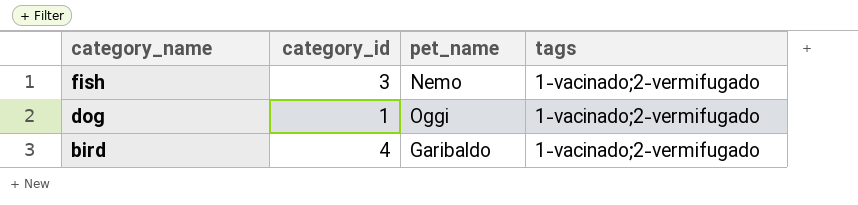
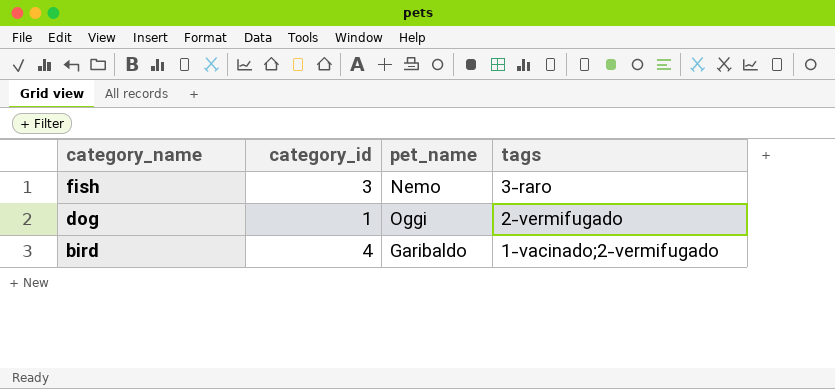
fish | tags: 1-vacinado;2-vermifugado -> 3-raro
dog | tags: 1-vacinado;2-vermifugado -> 2-vermifugado

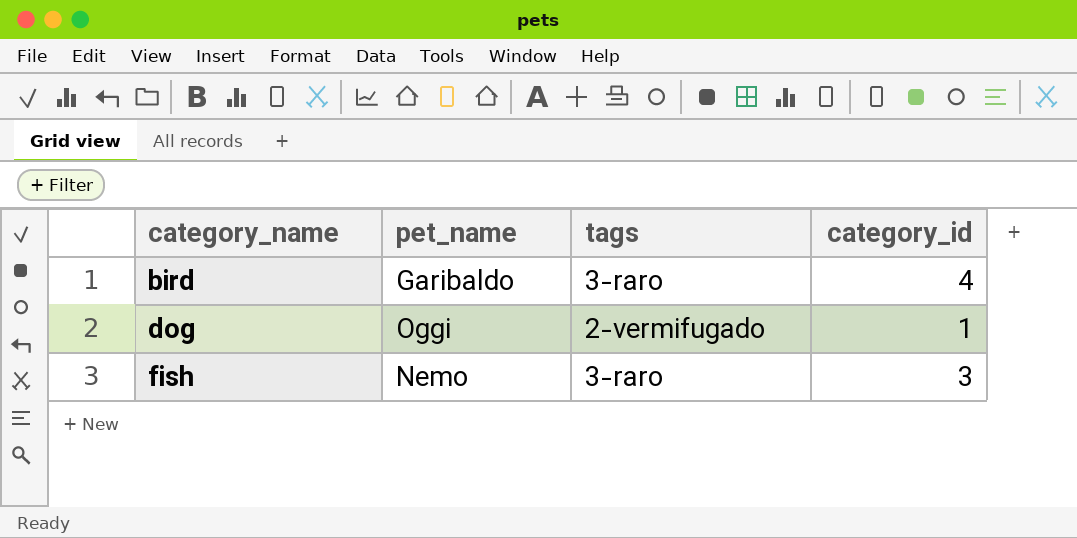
row order: category_name descending -> category_name ascending
column category_id | position: 2 -> 4
bird | tags: 1-vacinado;2-vermifugado -> 3-raro

